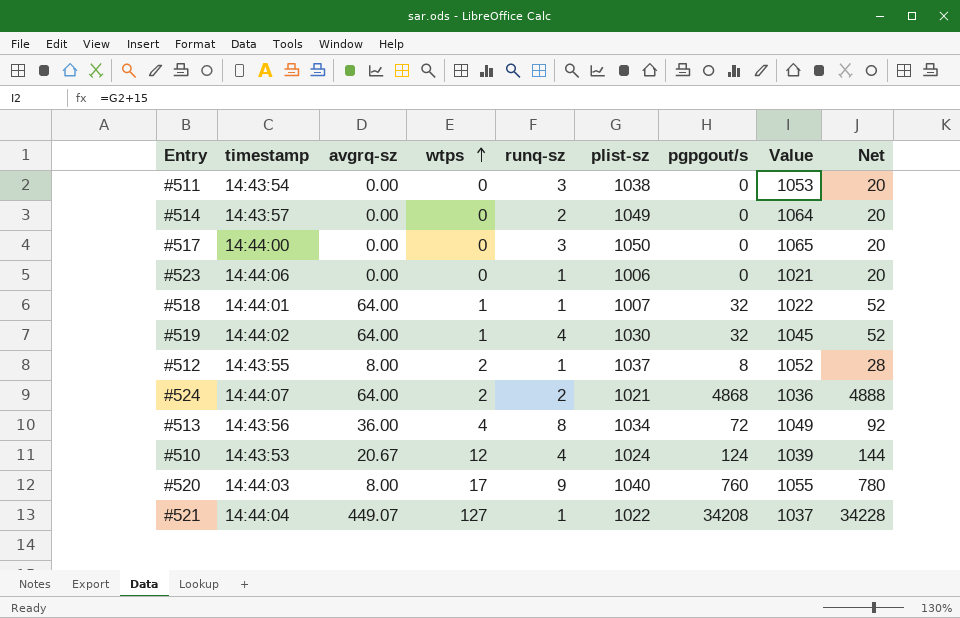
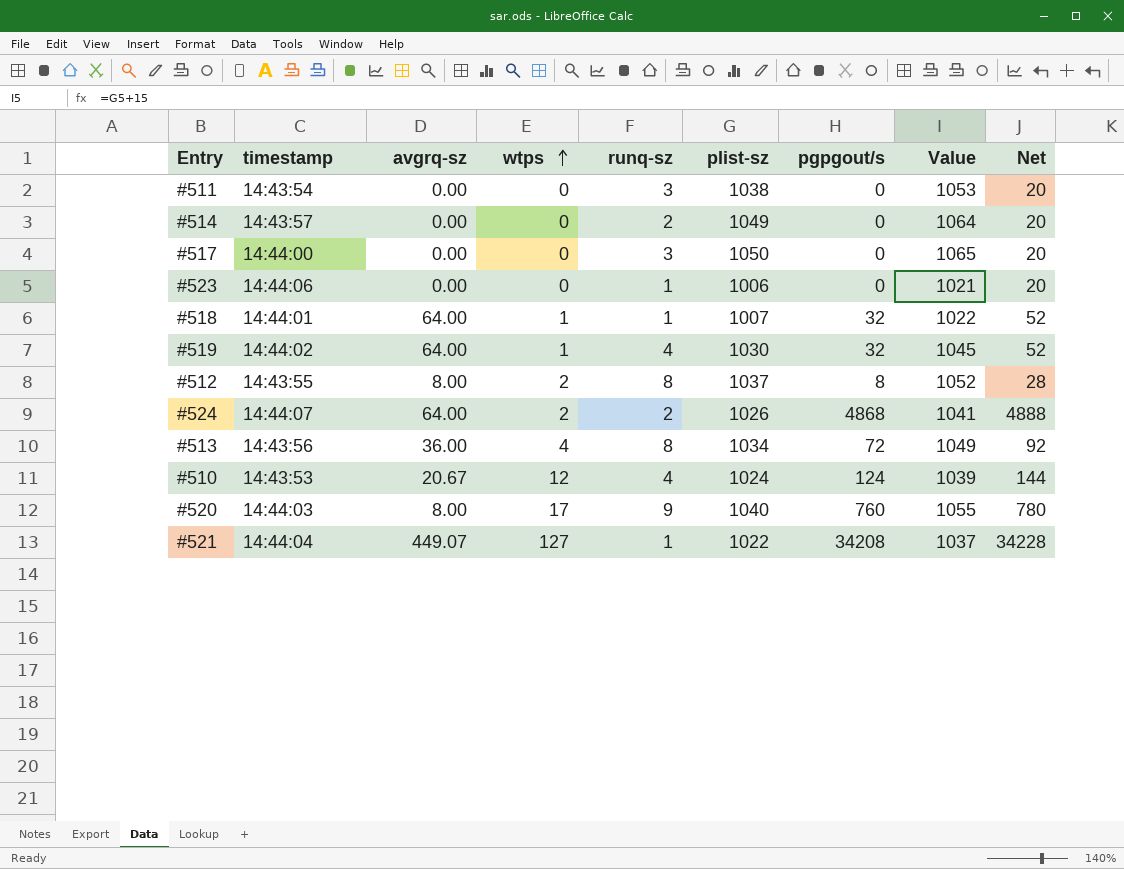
#512 | runq-sz: 1 -> 8
#524 | plist-sz: 1021 -> 1026
#524 | Value: 1036 -> 1041

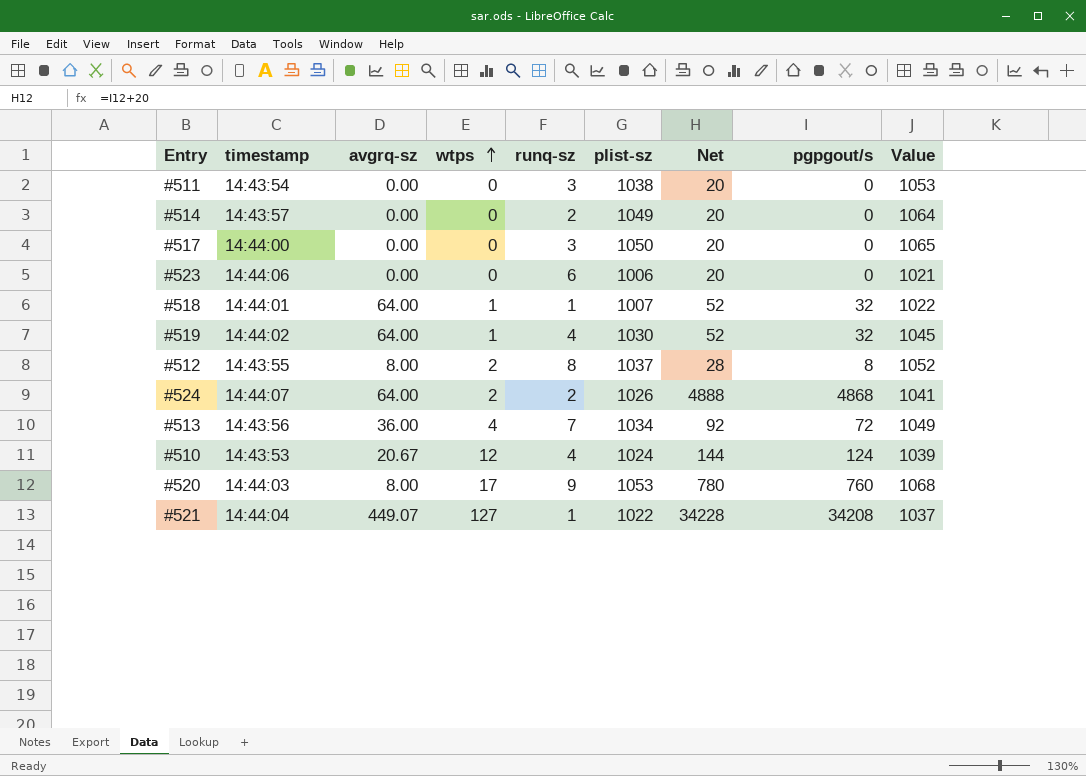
column Net | position: 9 -> 7
#523 | runq-sz: 1 -> 6
#513 | runq-sz: 8 -> 7
#520 | plist-sz: 1040 -> 1053
#520 | Value: 1055 -> 1068

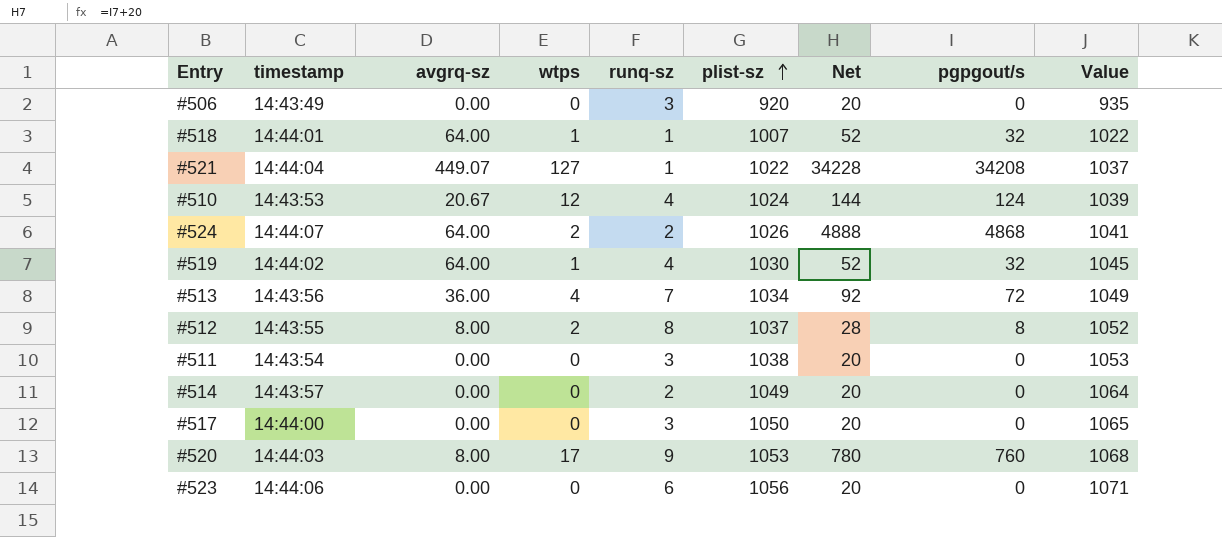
row order: wtps ascending -> plist-sz ascending
row #506: none -> 14:43:49 | 0.00 | 0 | 3 | 920 | 20 | 0 | 935
#523 | plist-sz: 1006 -> 1056
#523 | Value: 1021 -> 1071

